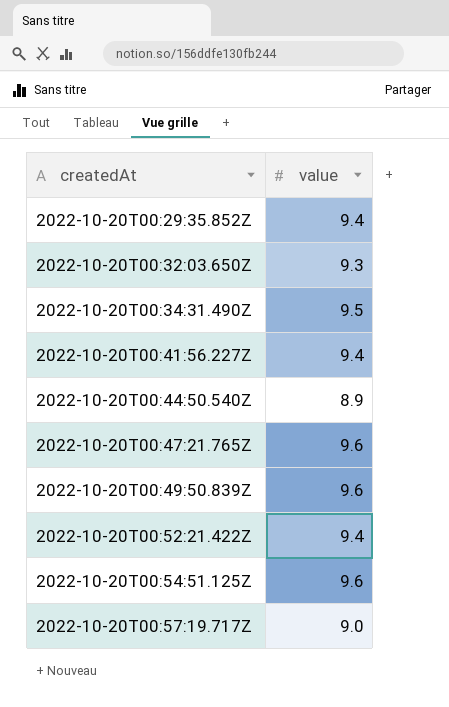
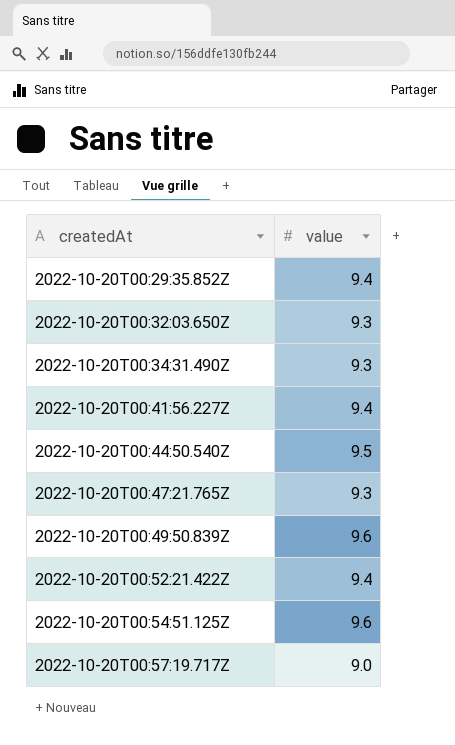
2022-10-20T00:34:31.490Z | value: 9.5 -> 9.3
2022-10-20T00:44:50.540Z | value: 8.9 -> 9.5
2022-10-20T00:47:21.765Z | value: 9.6 -> 9.3

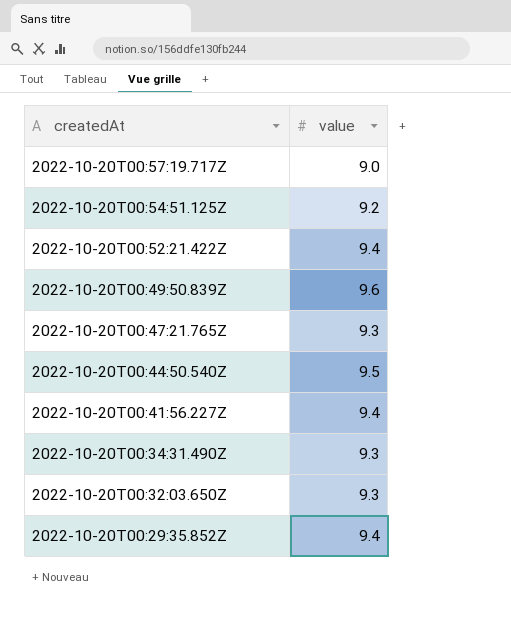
row order: createdAt ascending -> createdAt descending
2022-10-20T00:54:51.125Z | value: 9.6 -> 9.2

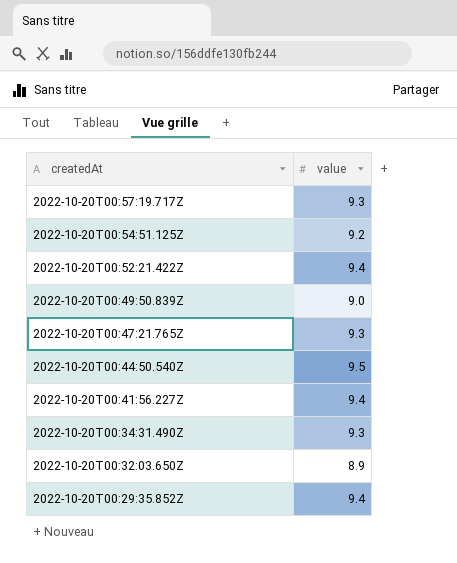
2022-10-20T00:57:19.717Z | value: 9.0 -> 9.3
2022-10-20T00:49:50.839Z | value: 9.6 -> 9.0
2022-10-20T00:32:03.650Z | value: 9.3 -> 8.9

